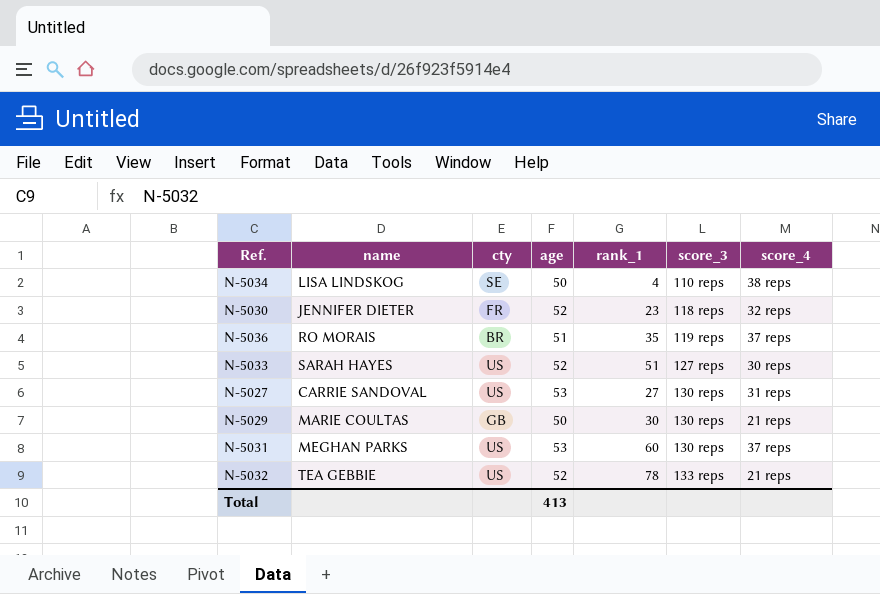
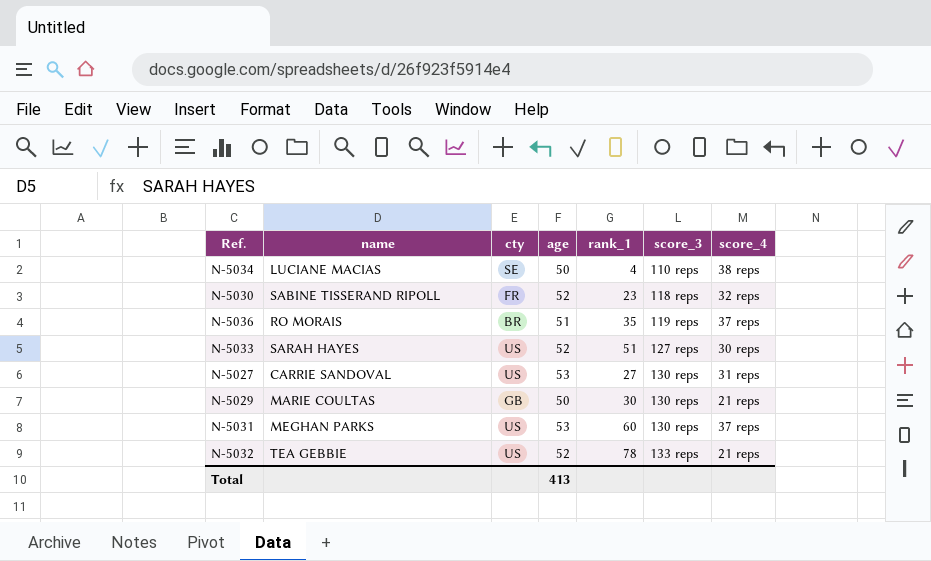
N-5034 | name: LISA LINDSKOG -> LUCIANE MACIAS
N-5030 | name: JENNIFER DIETER -> SABINE TISSERAND RIPOLL

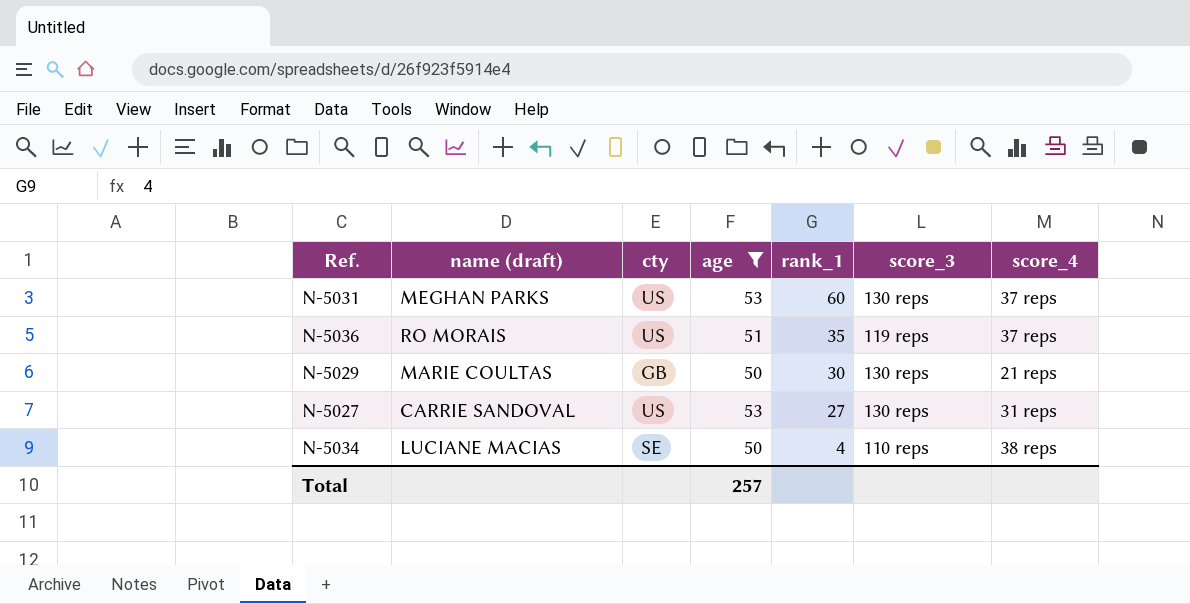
filter: none -> age != 52
row order: score_3 ascending -> rank_1 descending
column name: name -> name (draft)
N-5036 | cty: BR -> US
Total | age: 413 -> 257

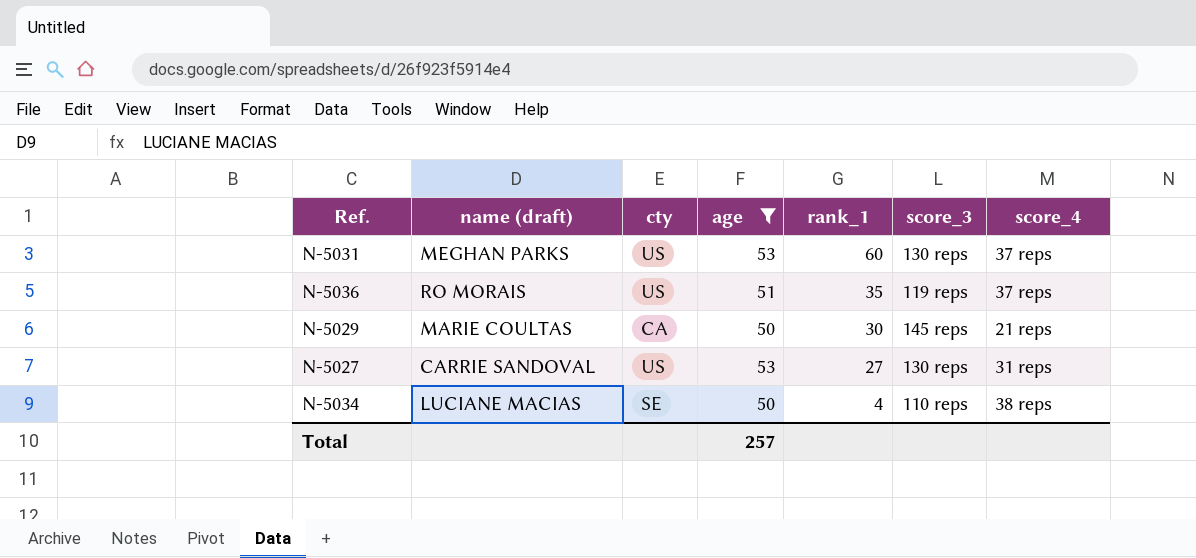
N-5029 | cty: GB -> CA
N-5029 | score_3: 130 reps -> 145 reps

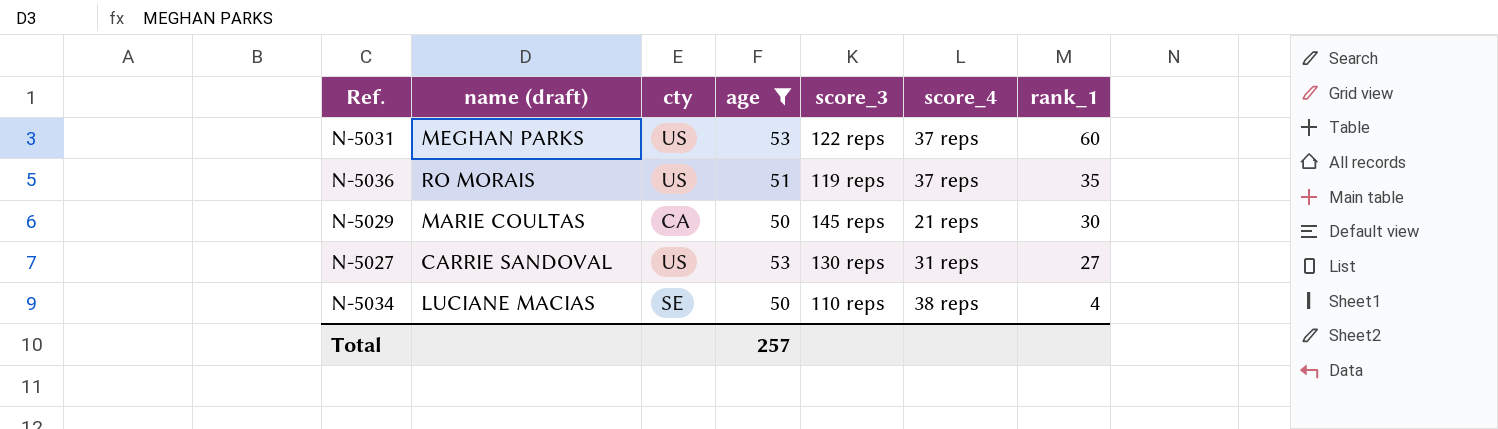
column rank_1 | position: 5 -> 7
N-5031 | score_3: 130 reps -> 122 reps

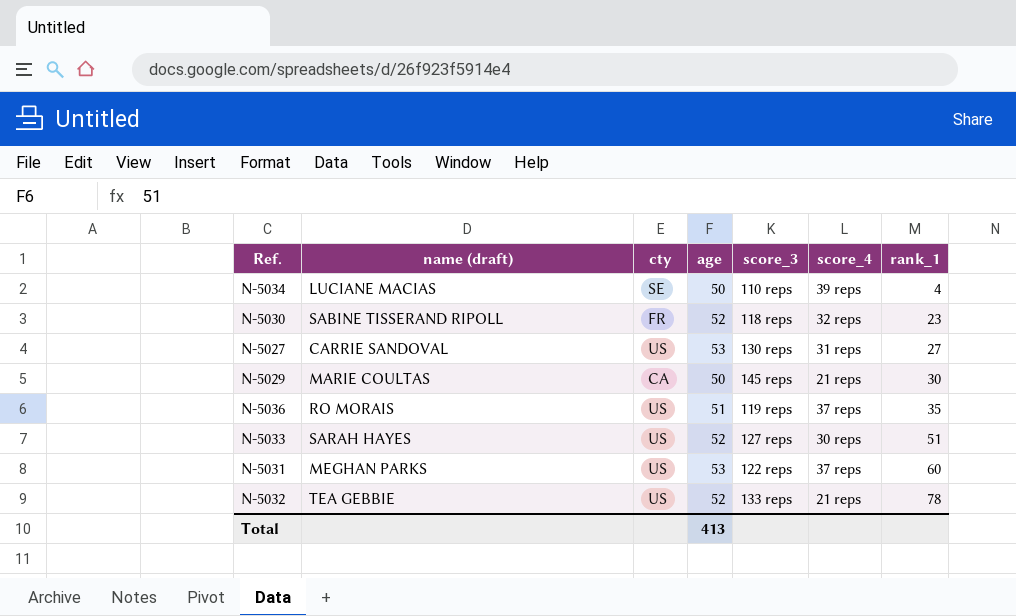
filter: age != 52 -> none
row order: rank_1 descending -> rank_1 ascending
N-5034 | score_4: 38 reps -> 39 reps
Total | age: 257 -> 413

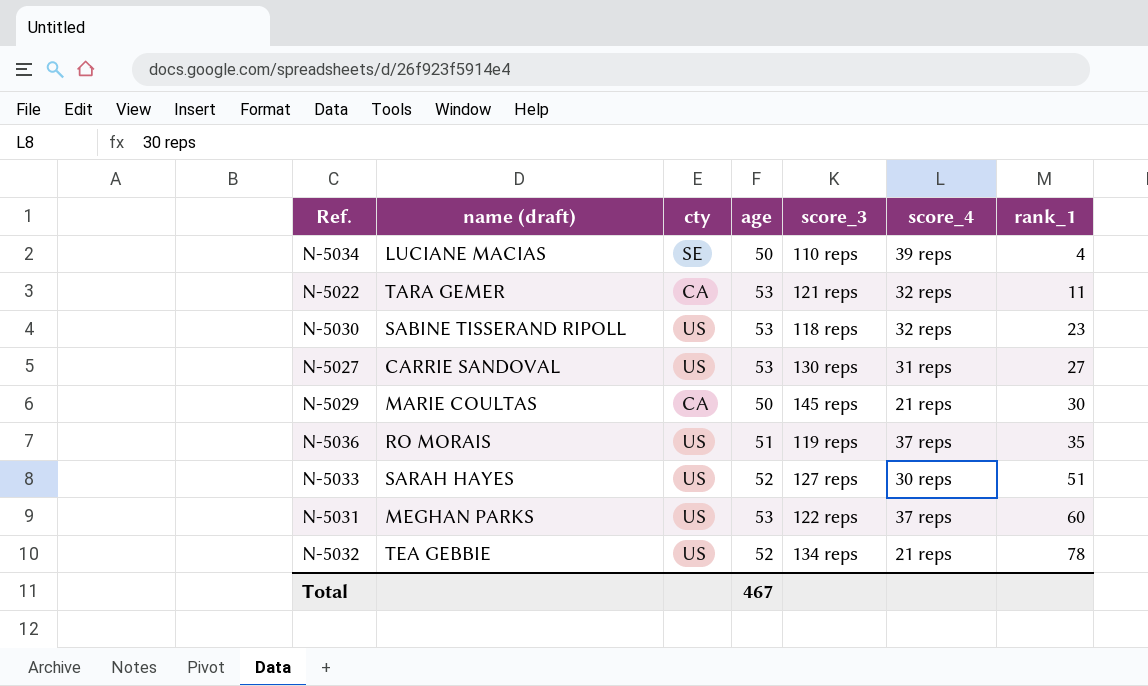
row N-5022: none -> TARA GEMER | CA | 53 | 121 reps | 32 reps | 11
N-5030 | cty: FR -> US
N-5030 | age: 52 -> 53
N-5032 | score_3: 133 reps -> 134 reps
Total | age: 413 -> 467

